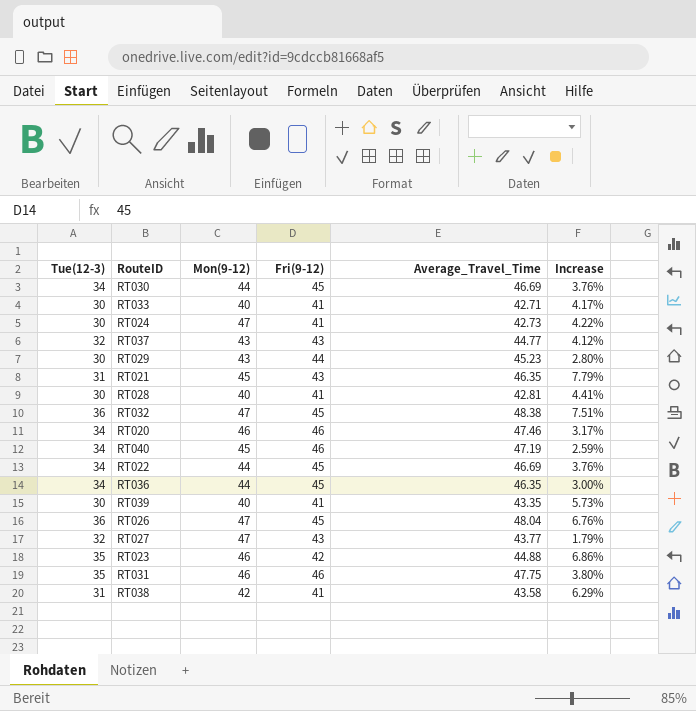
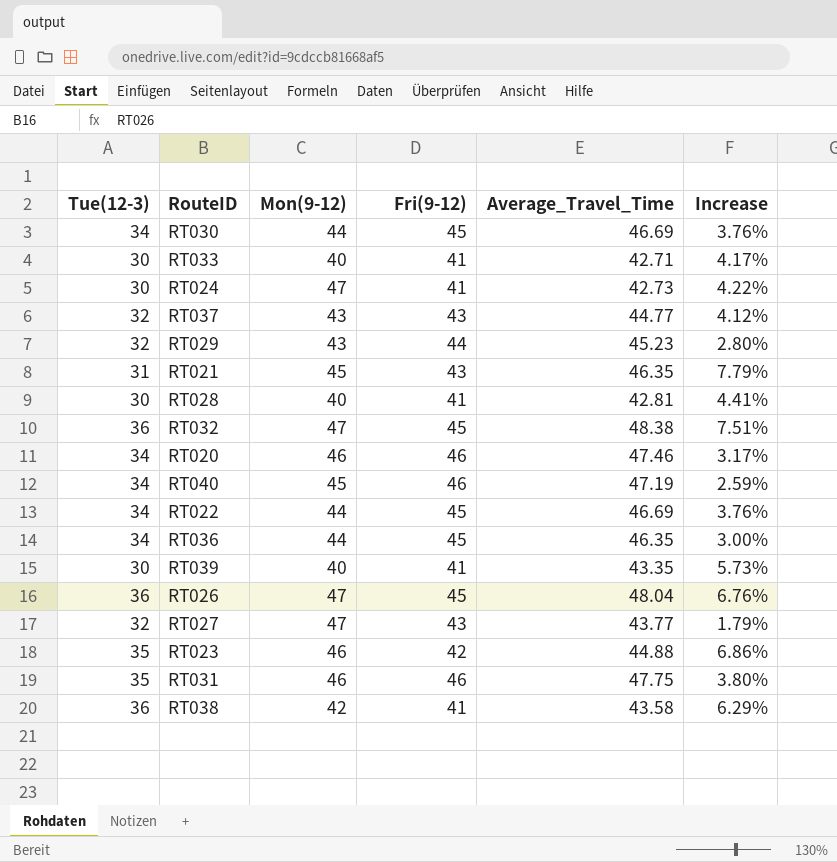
RT029 | Tue(12-3): 30 -> 32
RT038 | Tue(12-3): 31 -> 36

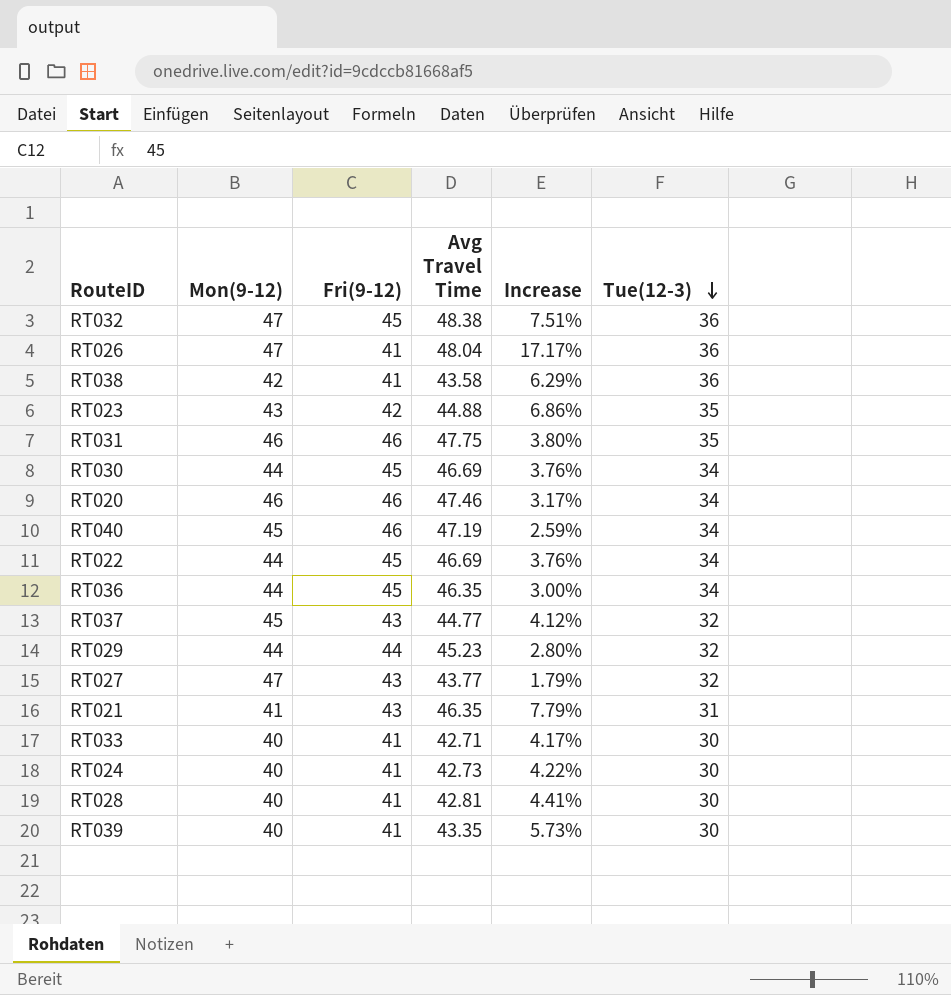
row order: none -> Tue(12-3) descending
column name: Average_Travel_Time -> Avg Travel Time
column Tue(12-3) | position: 1 -> 6
RT026 | Fri(9-12): 45 -> 41
RT026 | Increase: 6.76% -> 17.17%
RT023 | Mon(9-12): 46 -> 43
RT037 | Mon(9-12): 43 -> 45
RT029 | Mon(9-12): 43 -> 44
RT021 | Mon(9-12): 45 -> 41
RT024 | Mon(9-12): 47 -> 40

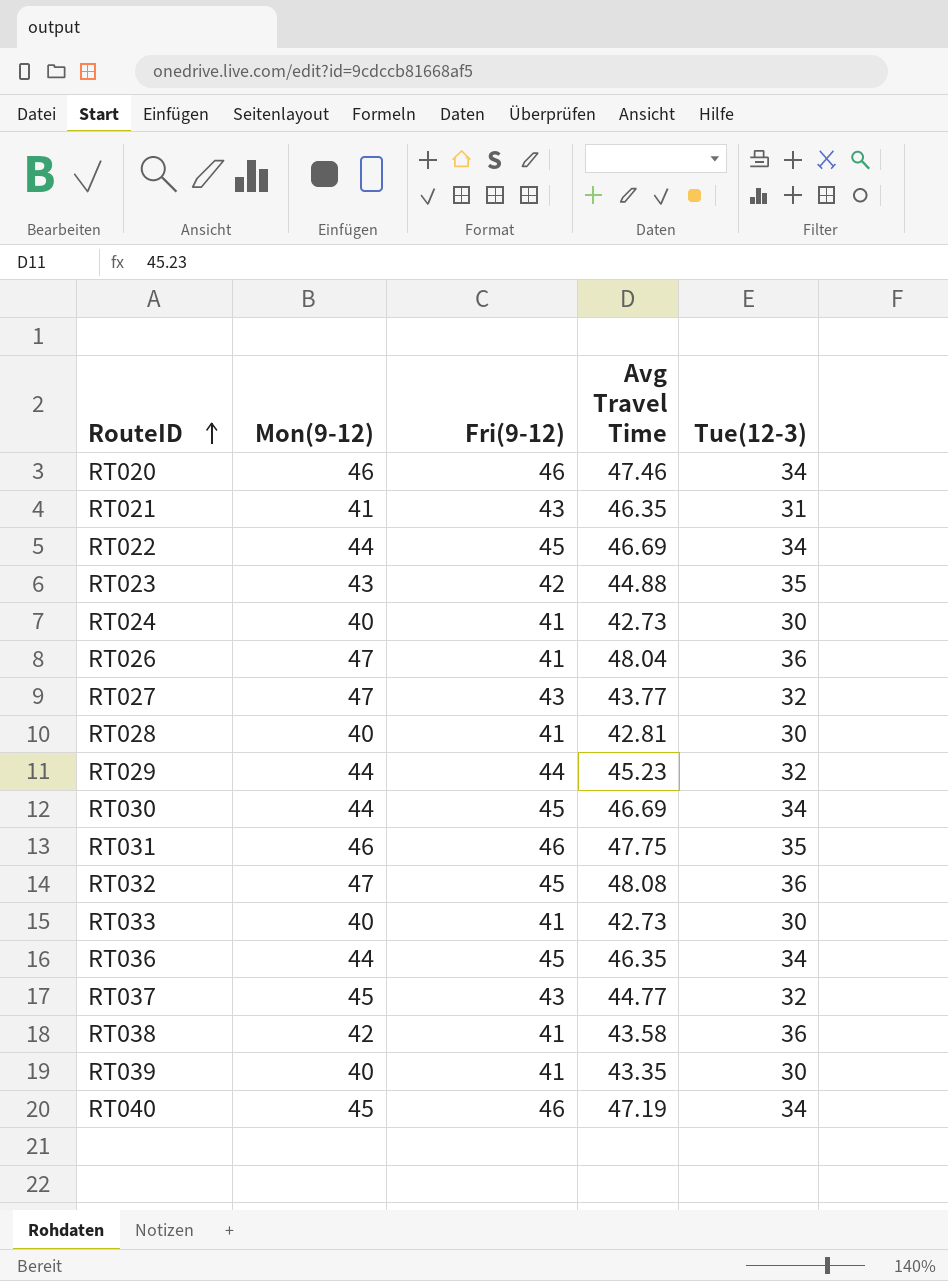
row order: Tue(12-3) descending -> RouteID ascending
column Increase | formula: ([Avg Travel Time] - [Fri(9-12)]) / [Fri(9-12)] -> none
RT032 | Avg Travel Time: 48.38 -> 48.08
RT033 | Avg Travel Time: 42.71 -> 42.73

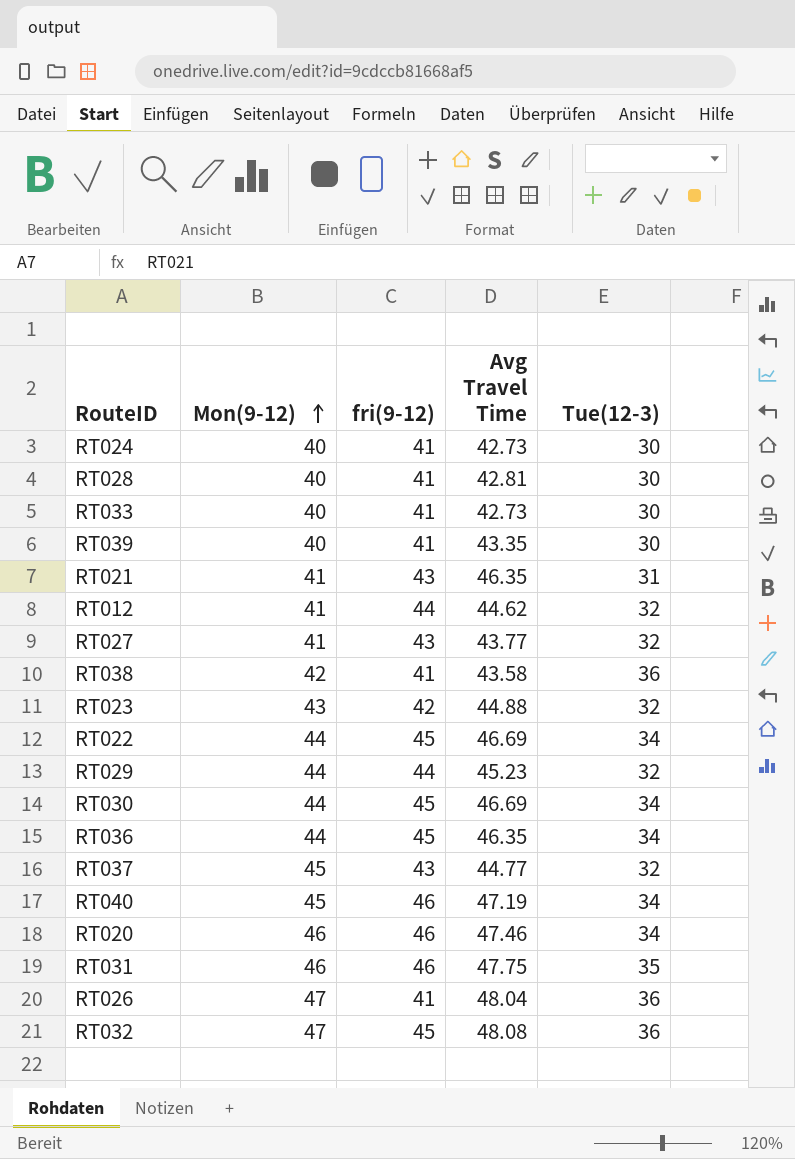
row order: RouteID ascending -> Mon(9-12) ascending
column name: Fri(9-12) -> fri(9-12)
row RT012: none -> 41 | 44 | 44.62 | 32
RT027 | Mon(9-12): 47 -> 41
RT023 | Tue(12-3): 35 -> 32

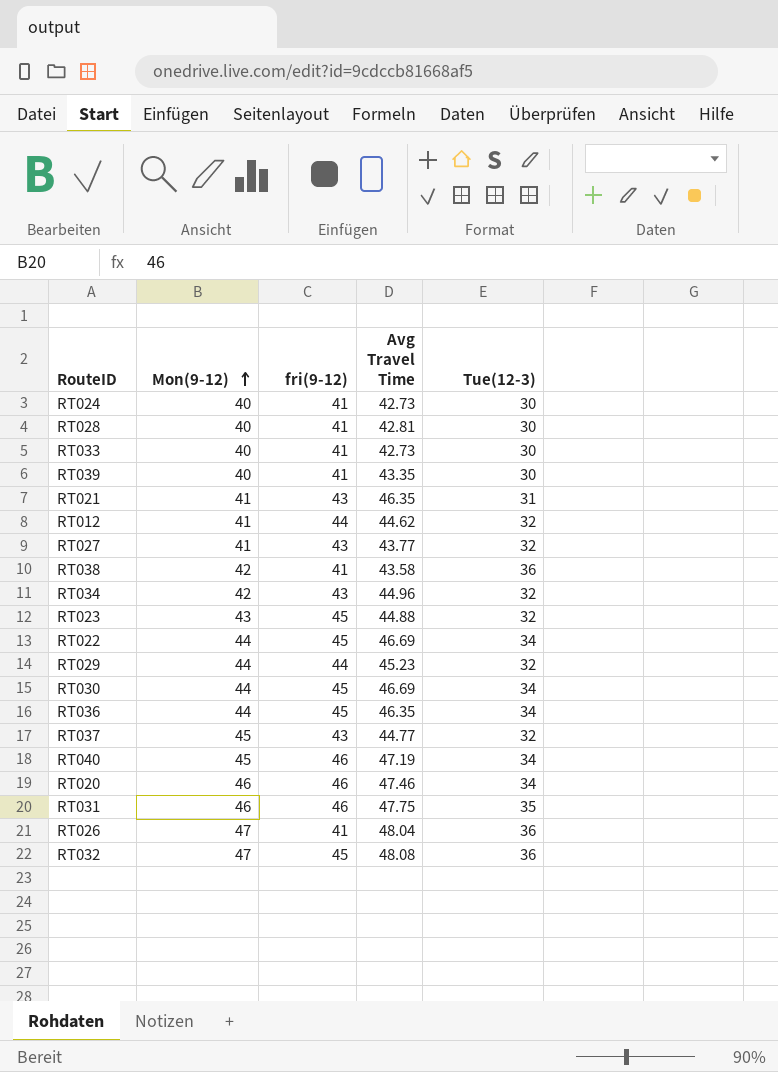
row RT034: none -> 42 | 43 | 44.96 | 32
RT023 | fri(9-12): 42 -> 45

